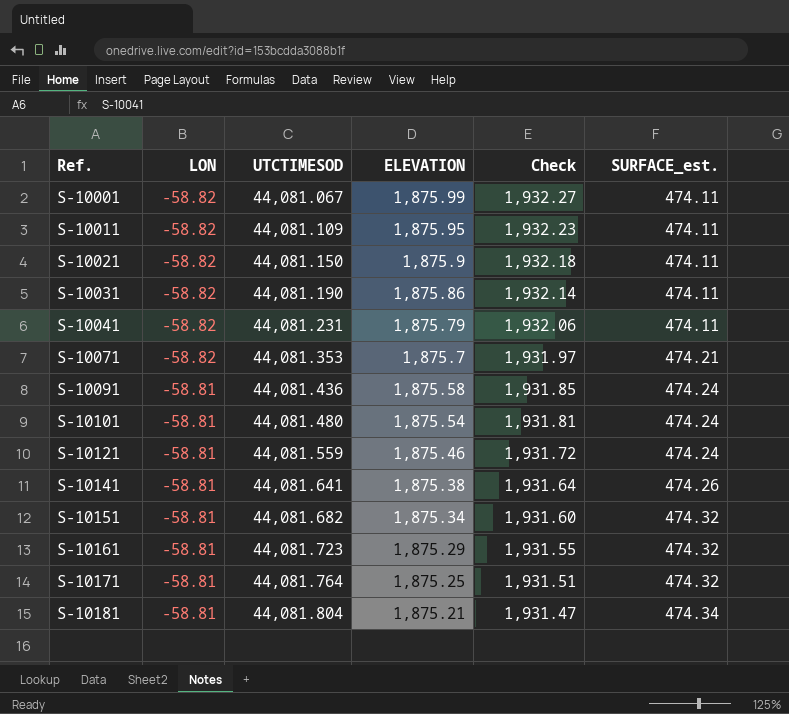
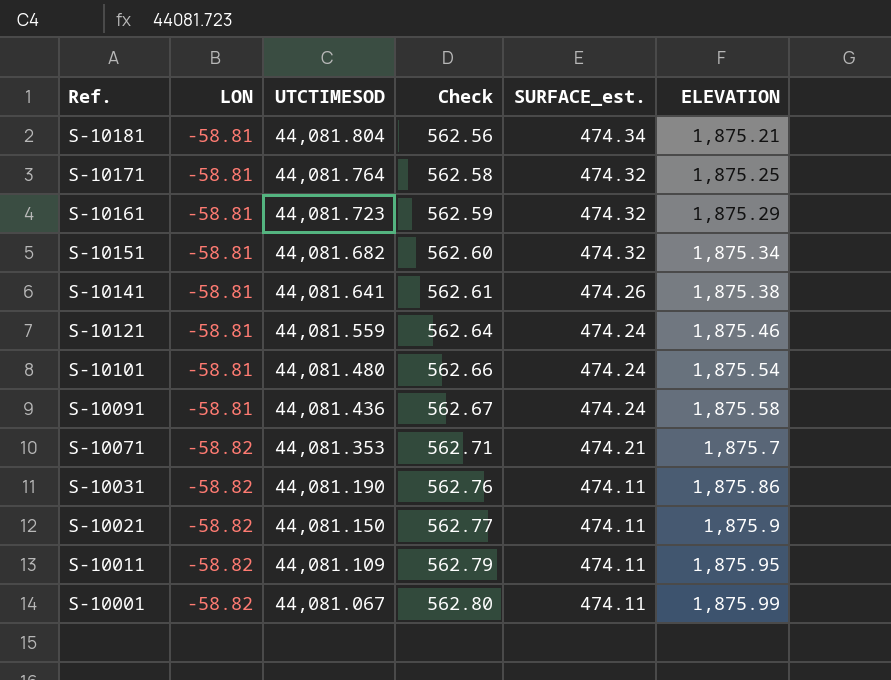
row order: Ref. ascending -> Ref. descending
column Check | formula: [ELEVATION] * 1.03 -> [ELEVATION] * 0.3
column ELEVATION | position: 4 -> 6
row S-10041: -58.82 | 44,081.231 | 1,875.79 | 1,932.06 | 474.11 -> none

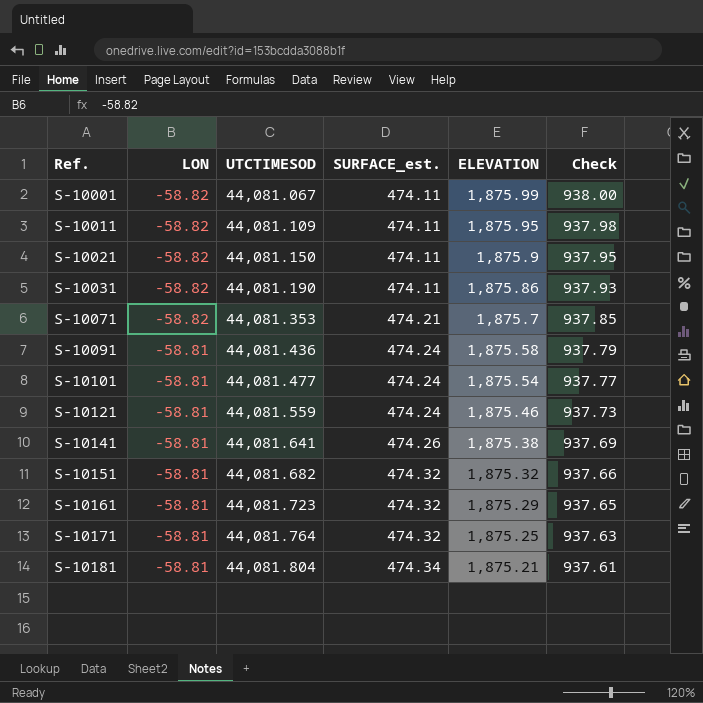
row order: Ref. descending -> Ref. ascending
column Check | formula: [ELEVATION] * 0.3 -> [ELEVATION] * 0.5
column Check | position: 4 -> 6
S-10101 | UTCTIMESOD: 44,081.480 -> 44,081.477
S-10151 | ELEVATION: 1,875.34 -> 1,875.32

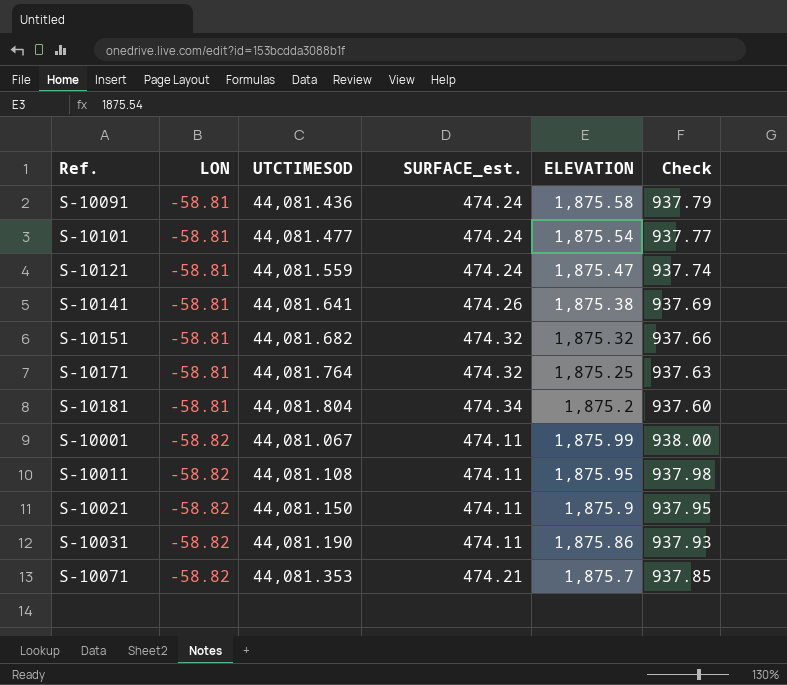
row order: Ref. ascending -> LON descending
row S-10161: -58.81 | 44,081.723 | 474.32 | 1,875.29 | 937.65 -> none
S-10121 | ELEVATION: 1,875.46 -> 1,875.47
S-10121 | Check: 937.73 -> 937.74
S-10181 | ELEVATION: 1,875.21 -> 1,875.2
S-10181 | Check: 937.61 -> 937.60
S-10011 | UTCTIMESOD: 44,081.109 -> 44,081.108

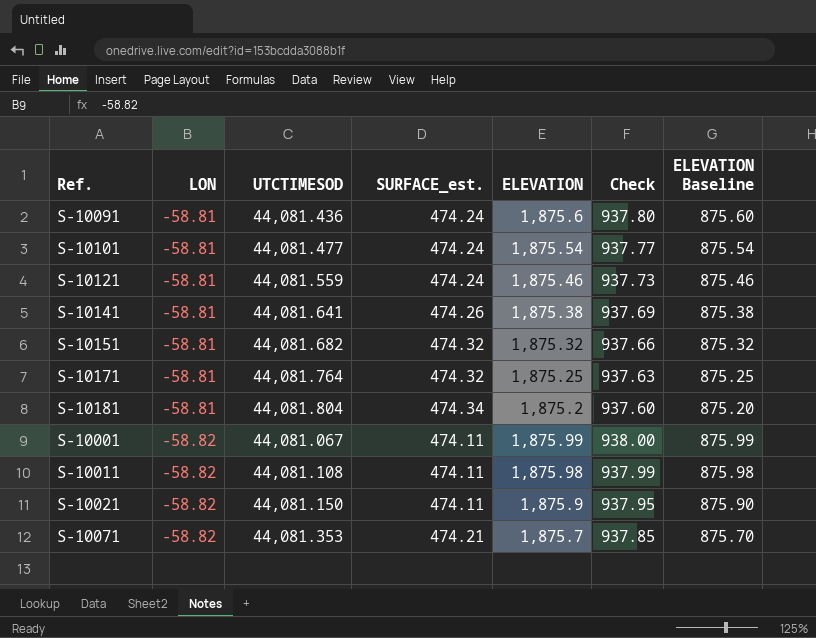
column ELEVATION Baseline | formula: none -> [ELEVATION] - 1000
row S-10031: -58.82 | 44,081.190 | 474.11 | 1,875.86 | 937.93 -> none
S-10091 | ELEVATION: 1,875.58 -> 1,875.6
S-10091 | Check: 937.79 -> 937.80
S-10121 | ELEVATION: 1,875.47 -> 1,875.46
S-10121 | Check: 937.74 -> 937.73
S-10011 | ELEVATION: 1,875.95 -> 1,875.98
S-10011 | Check: 937.98 -> 937.99

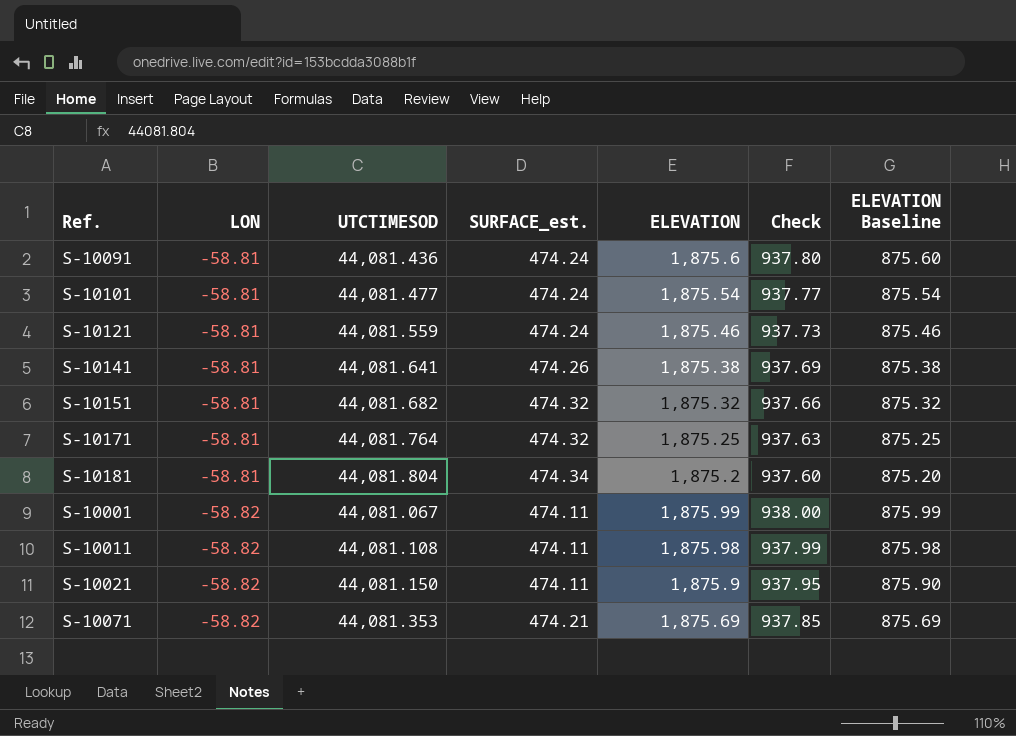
S-10071 | ELEVATION: 1,875.7 -> 1,875.69
S-10071 | ELEVATION Baseline: 875.70 -> 875.69

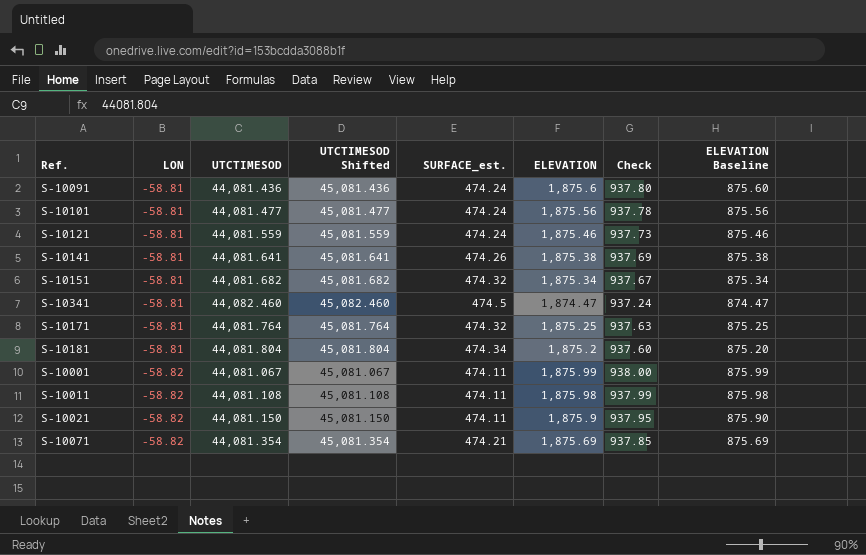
column UTCTIMESOD Shifted | formula: none -> [UTCTIMESOD] + 1000
S-10101 | ELEVATION: 1,875.54 -> 1,875.56
S-10101 | Check: 937.77 -> 937.78
S-10101 | ELEVATION Baseline: 875.54 -> 875.56
S-10151 | ELEVATION: 1,875.32 -> 1,875.34
S-10151 | Check: 937.66 -> 937.67
S-10151 | ELEVATION Baseline: 875.32 -> 875.34
row S-10341: none -> -58.81 | 44,082.460 | 45,082.460 | 474.5 | 1,874.47 | 937.24 | 874.47
S-10071 | UTCTIMESOD: 44,081.353 -> 44,081.354

